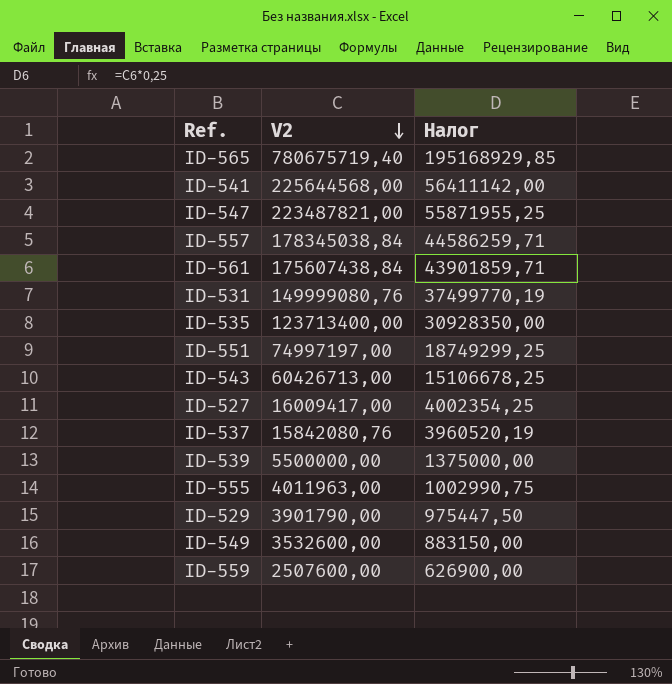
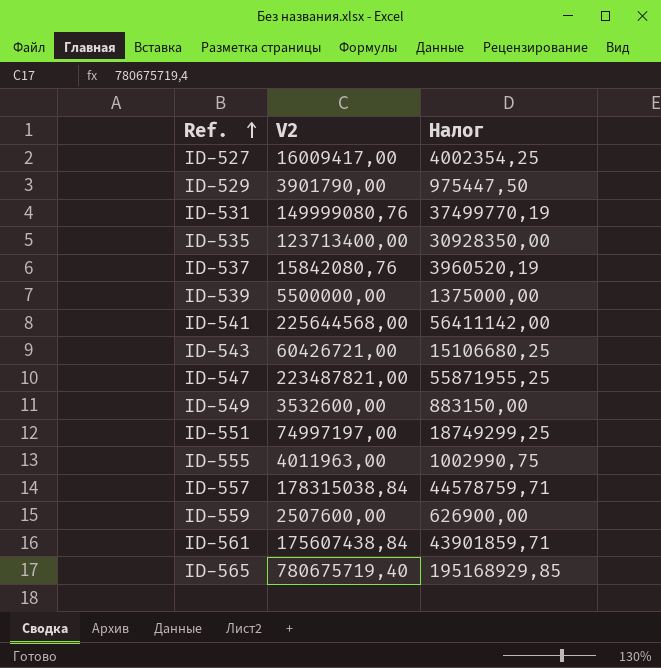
row order: V2 descending -> Ref. ascending
ID-543 | V2: 60426713,00 -> 60426721,00
ID-543 | Налог: 15106678,25 -> 15106680,25
ID-557 | V2: 178345038,84 -> 178315038,84
ID-557 | Налог: 44586259,71 -> 44578759,71

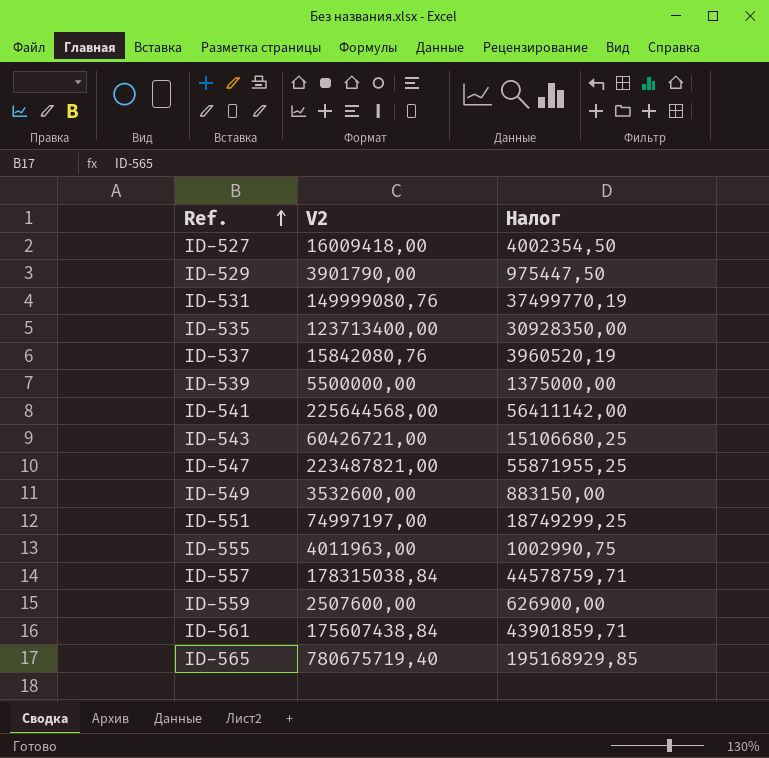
ID-527 | V2: 16009417,00 -> 16009418,00
ID-527 | Налог: 4002354,25 -> 4002354,50

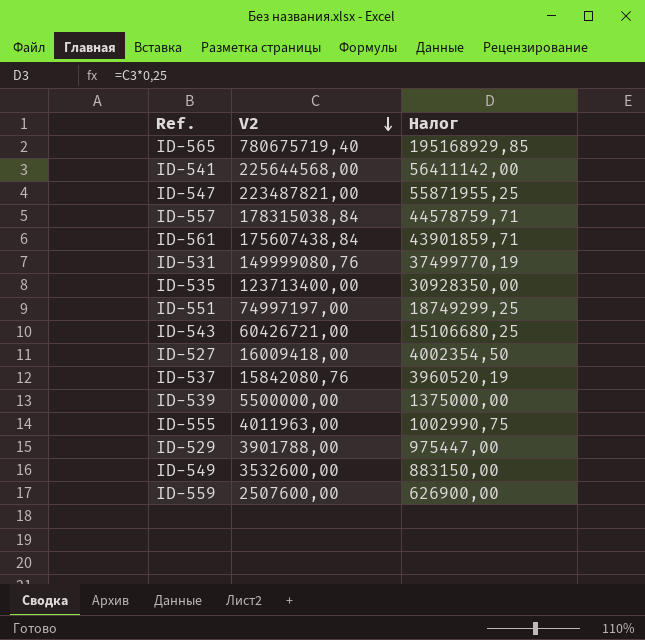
row order: Ref. ascending -> V2 descending
ID-529 | V2: 3901790,00 -> 3901788,00
ID-529 | Налог: 975447,50 -> 975447,00

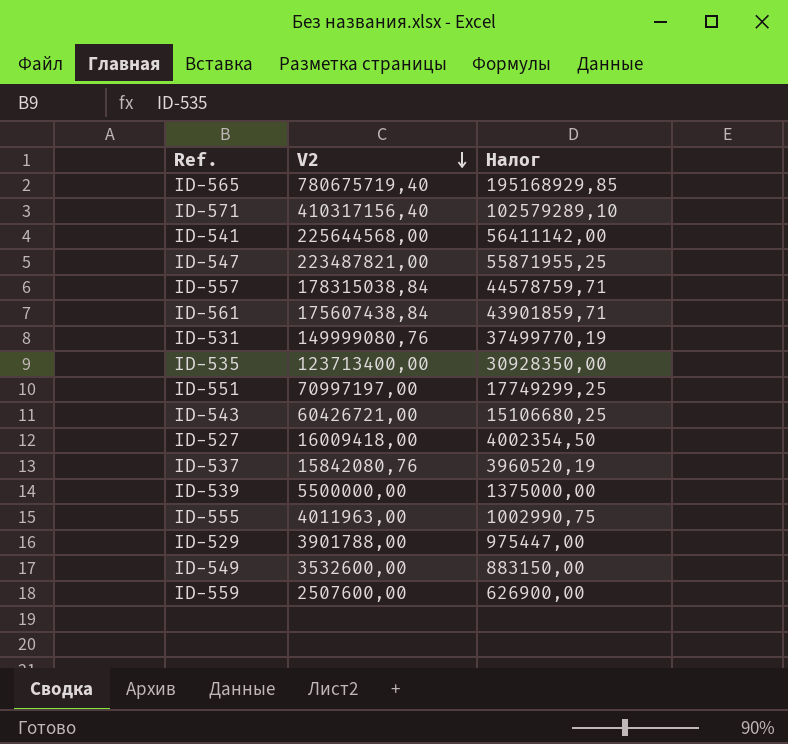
row ID-571: none -> 410317156,40 | 102579289,10
ID-551 | V2: 74997197,00 -> 70997197,00
ID-551 | Налог: 18749299,25 -> 17749299,25

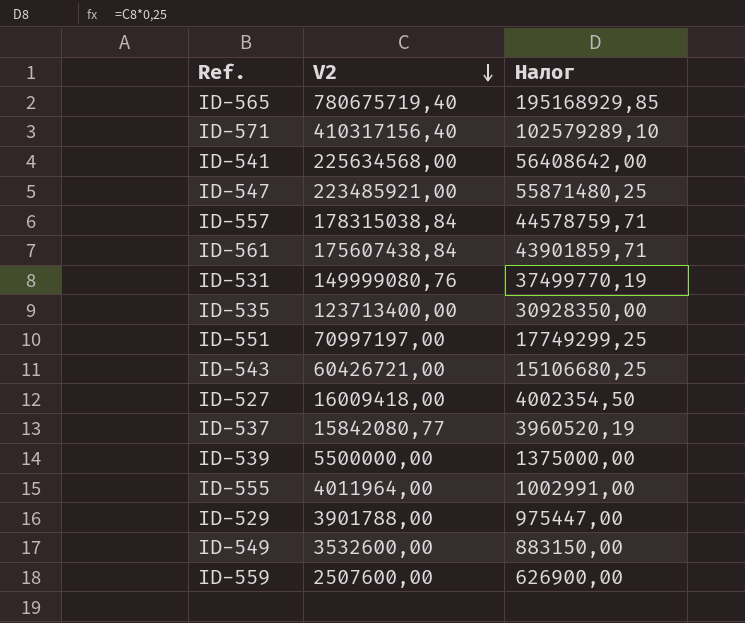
ID-541 | V2: 225644568,00 -> 225634568,00
ID-541 | Налог: 56411142,00 -> 56408642,00
ID-547 | V2: 223487821,00 -> 223485921,00
ID-547 | Налог: 55871955,25 -> 55871480,25
ID-537 | V2: 15842080,76 -> 15842080,77
ID-555 | V2: 4011963,00 -> 4011964,00
ID-555 | Налог: 1002990,75 -> 1002991,00

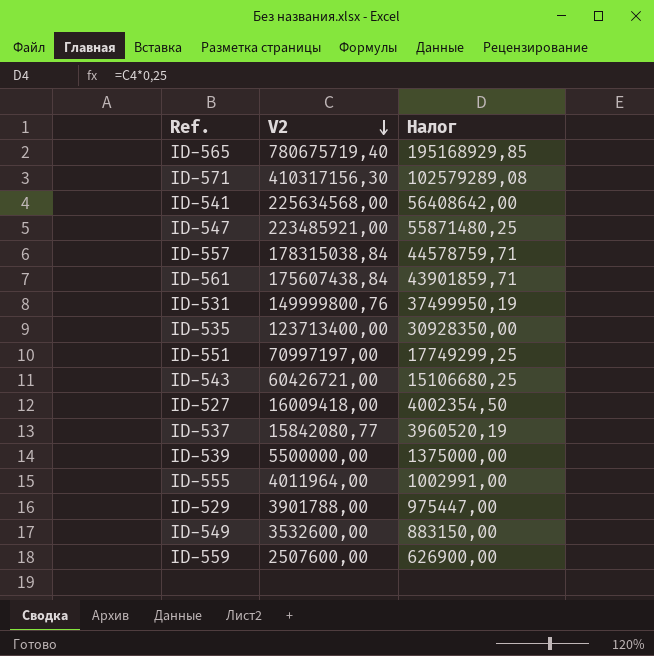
ID-571 | V2: 410317156,40 -> 410317156,30
ID-571 | Налог: 102579289,10 -> 102579289,08
ID-531 | V2: 149999080,76 -> 149999800,76
ID-531 | Налог: 37499770,19 -> 37499950,19

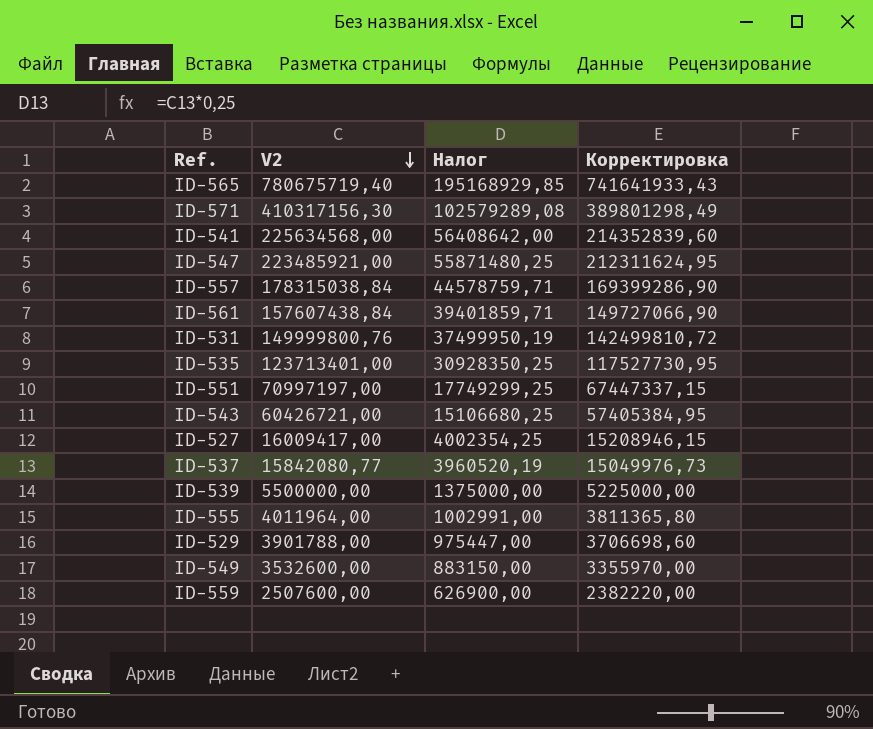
column Корректировка | formula: none -> [V2] * 0,95
ID-561 | V2: 175607438,84 -> 157607438,84
ID-561 | Налог: 43901859,71 -> 39401859,71
ID-535 | V2: 123713400,00 -> 123713401,00
ID-535 | Налог: 30928350,00 -> 30928350,25
ID-527 | V2: 16009418,00 -> 16009417,00
ID-527 | Налог: 4002354,50 -> 4002354,25

